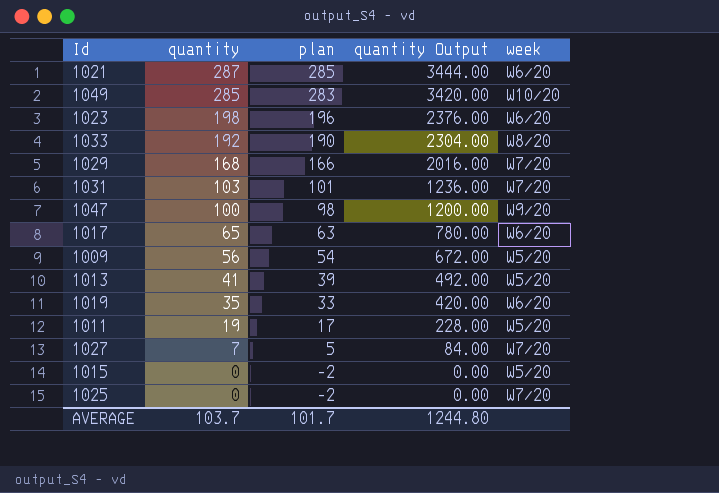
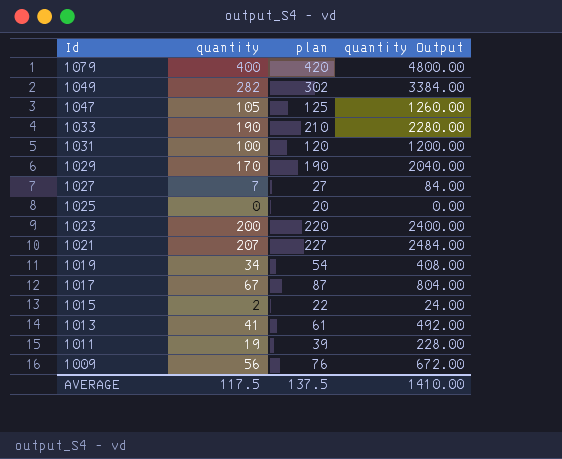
row order: quantity descending -> Id descending
column week | position: 5 -> none
column plan | formula: [quantity] - 2 -> [quantity] + 20
row 1079: none -> 400 | 420 | 4800.00
1049 | quantity: 285 -> 282
1049 | quantity Output: 3420.00 -> 3384.00
1047 | quantity: 100 -> 105
1047 | quantity Output: 1200.00 -> 1260.00
1033 | quantity: 192 -> 190
1033 | quantity Output: 2304.00 -> 2280.00
1031 | quantity: 103 -> 100
1031 | quantity Output: 1236.00 -> 1200.00
1029 | quantity: 168 -> 170
1029 | quantity Output: 2016.00 -> 2040.00
1023 | quantity: 198 -> 200
1023 | quantity Output: 2376.00 -> 2400.00
1021 | quantity: 287 -> 207
1021 | quantity Output: 3444.00 -> 2484.00
1019 | quantity: 35 -> 34
1019 | quantity Output: 420.00 -> 408.00
1017 | quantity: 65 -> 67
1017 | quantity Output: 780.00 -> 804.00
1015 | quantity: 0 -> 2
1015 | quantity Output: 0.00 -> 24.00
AVERAGE | quantity: 103.7 -> 117.5
AVERAGE | plan: 101.7 -> 137.5
AVERAGE | quantity Output: 1244.80 -> 1410.00

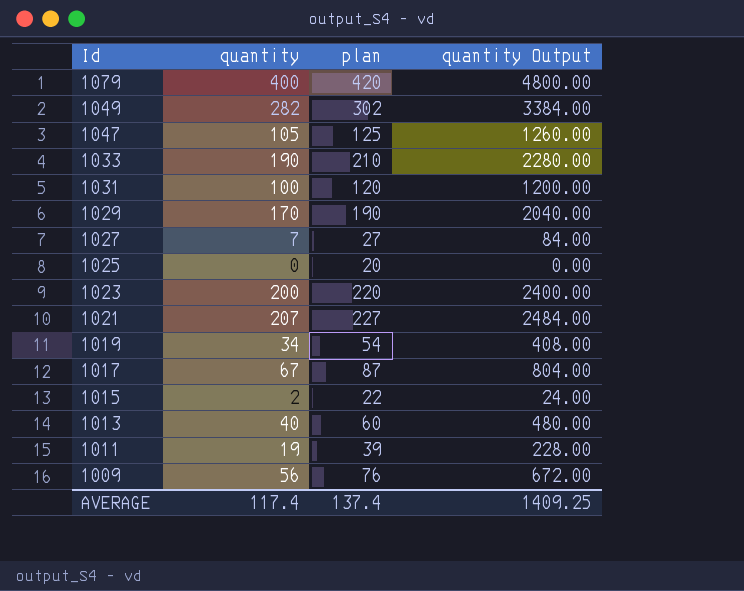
1013 | quantity: 41 -> 40
1013 | plan: 61 -> 60
1013 | quantity Output: 492.00 -> 480.00
AVERAGE | quantity: 117.5 -> 117.4
AVERAGE | plan: 137.5 -> 137.4
AVERAGE | quantity Output: 1410.00 -> 1409.25

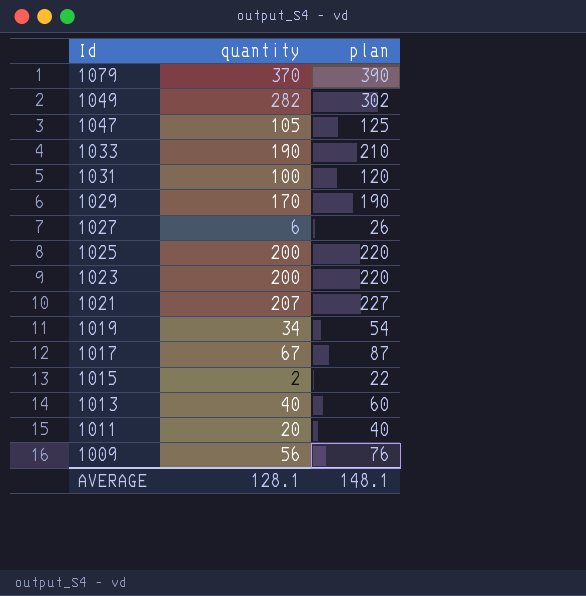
column quantity Output | formula: [quantity] * 12 -> none
1079 | quantity: 400 -> 370
1079 | plan: 420 -> 390
1027 | quantity: 7 -> 6
1027 | plan: 27 -> 26
1025 | quantity: 0 -> 200
1025 | plan: 20 -> 220
1011 | quantity: 19 -> 20
1011 | plan: 39 -> 40
AVERAGE | quantity: 117.4 -> 128.1
AVERAGE | plan: 137.4 -> 148.1

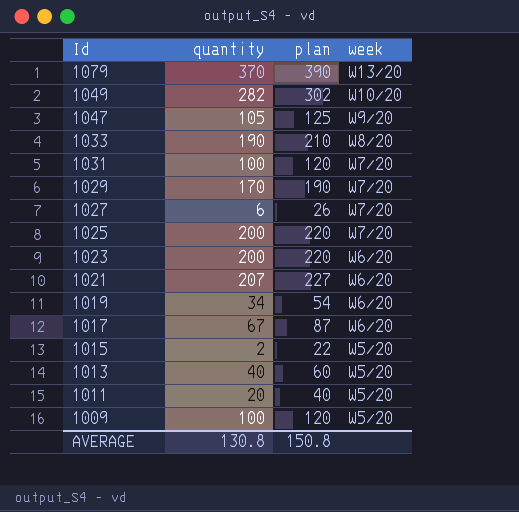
column week | position: none -> 4
1009 | quantity: 56 -> 100
1009 | plan: 76 -> 120
AVERAGE | quantity: 128.1 -> 130.8
AVERAGE | plan: 148.1 -> 150.8

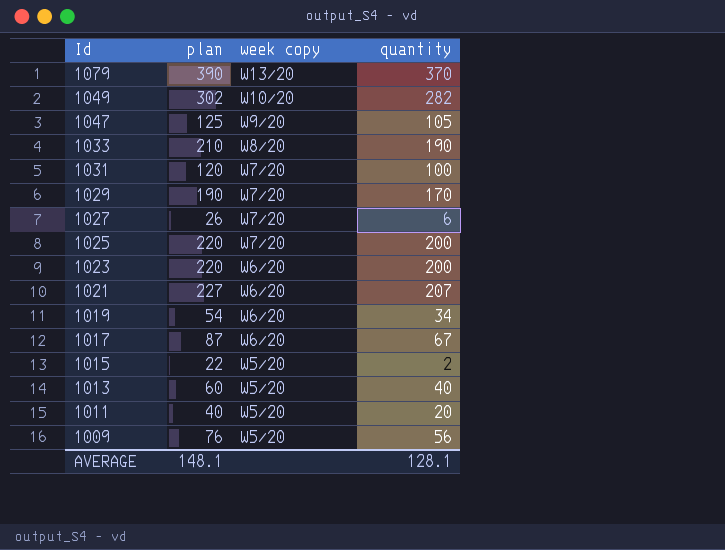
column name: week -> week copy
column quantity | position: 2 -> 4
1009 | plan: 120 -> 76
1009 | quantity: 100 -> 56
AVERAGE | plan: 150.8 -> 148.1
AVERAGE | quantity: 130.8 -> 128.1

